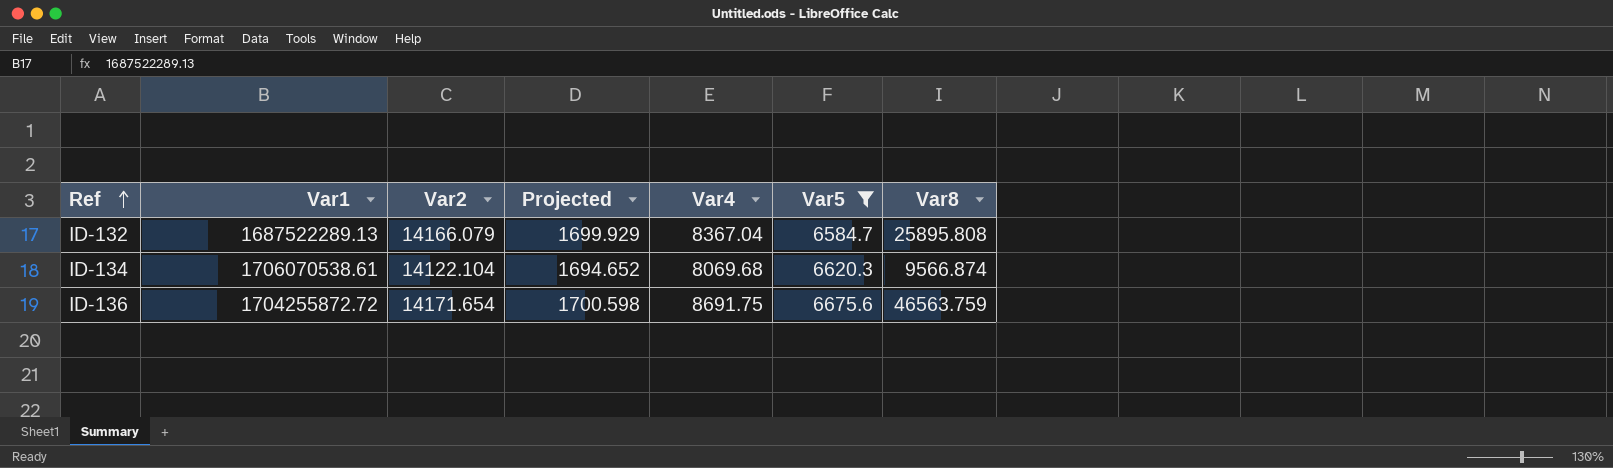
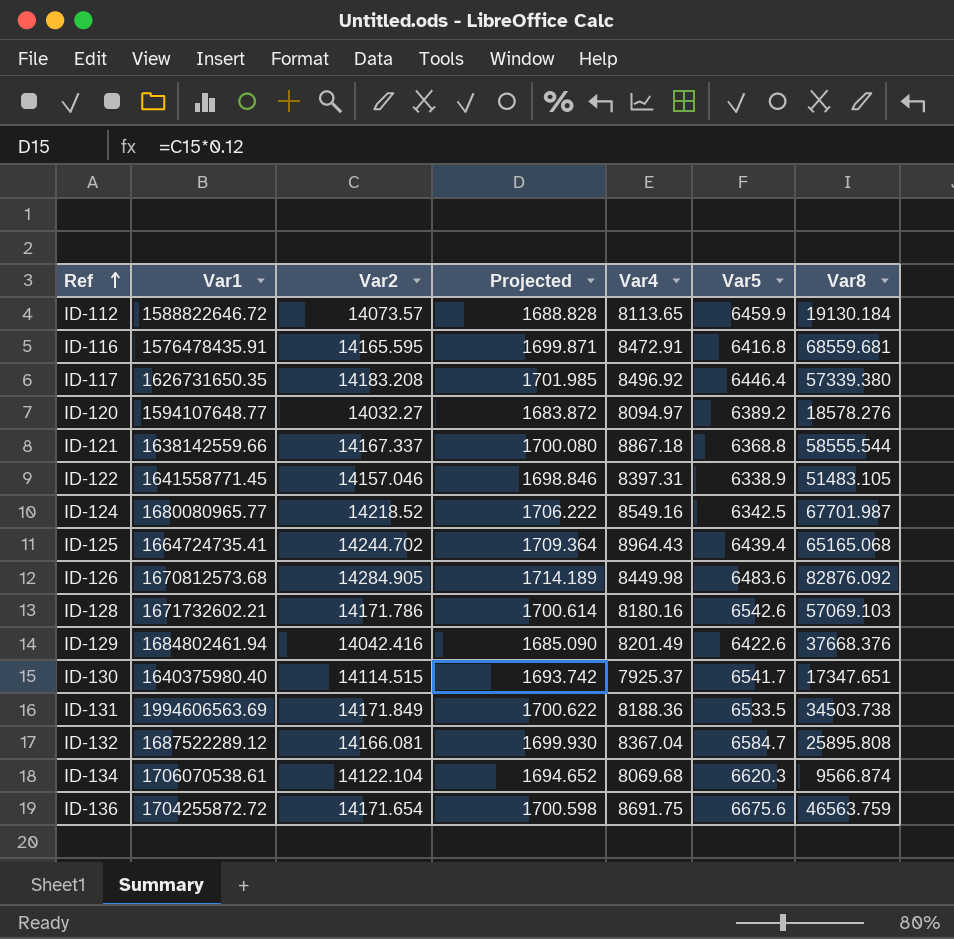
filter: Var5 >= 6584.7 -> none
ID-132 | Var1: 1687522289.13 -> 1687522289.12
ID-132 | Var2: 14166.079 -> 14166.081
ID-132 | Projected: 1699.929 -> 1699.930

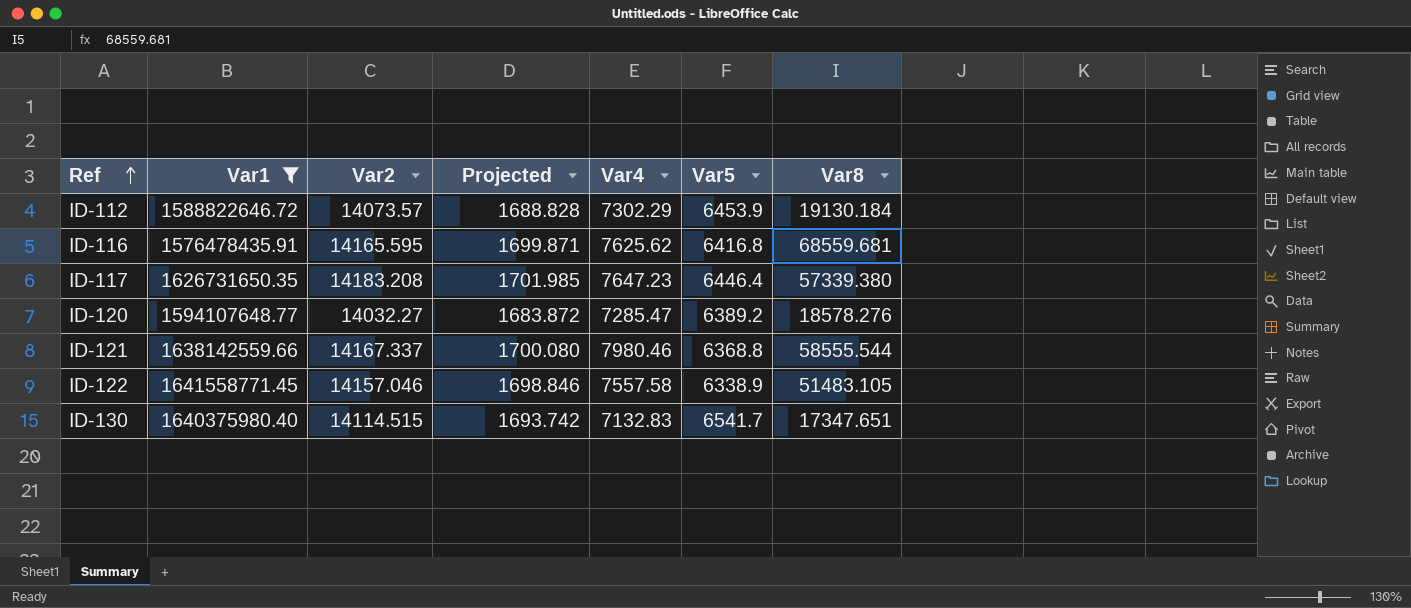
filter: none -> Var1 <= 1641558771.45
ID-112 | Var4: 8113.65 -> 7302.29
ID-112 | Var5: 6459.9 -> 6453.9
ID-116 | Var4: 8472.91 -> 7625.62
ID-117 | Var4: 8496.92 -> 7647.23
ID-120 | Var4: 8094.97 -> 7285.47
ID-121 | Var4: 8867.18 -> 7980.46
ID-122 | Var4: 8397.31 -> 7557.58
ID-130 | Var4: 7925.37 -> 7132.83

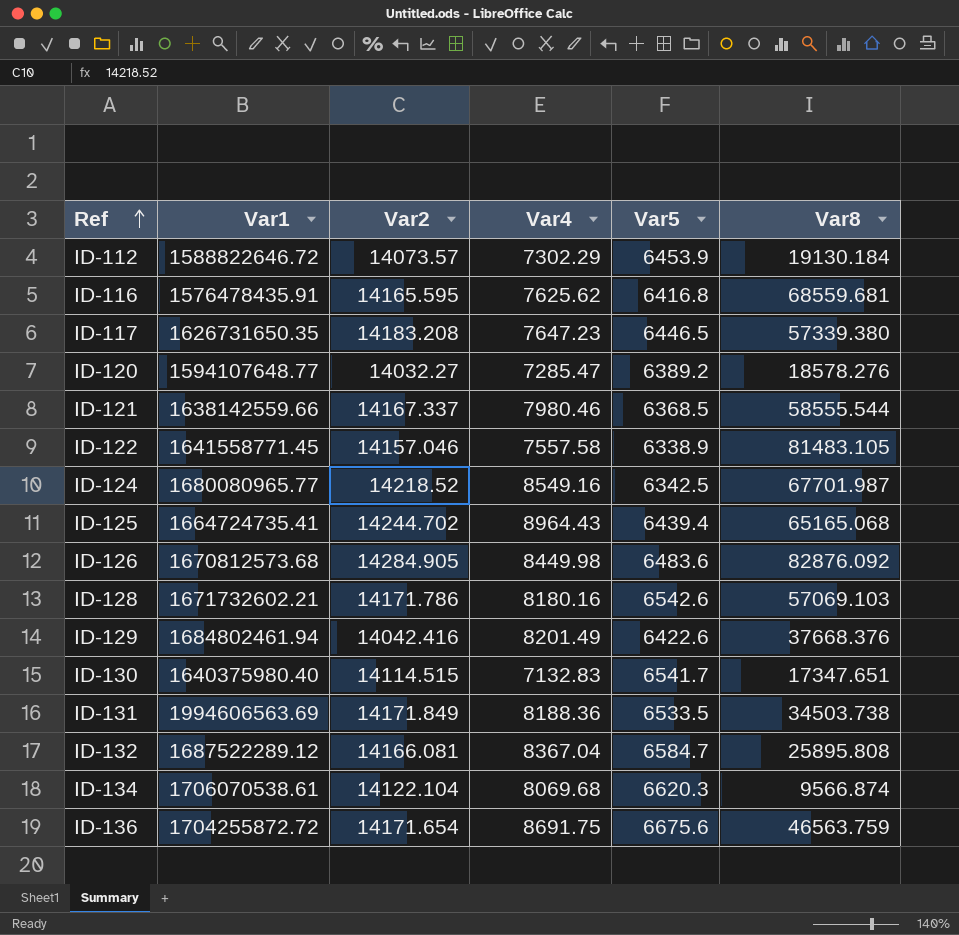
filter: Var1 <= 1641558771.45 -> none
column Projected | formula: [Var2] * 0.12 -> none
ID-117 | Var5: 6446.4 -> 6446.5
ID-121 | Var5: 6368.8 -> 6368.5
ID-122 | Var8: 51483.105 -> 81483.105

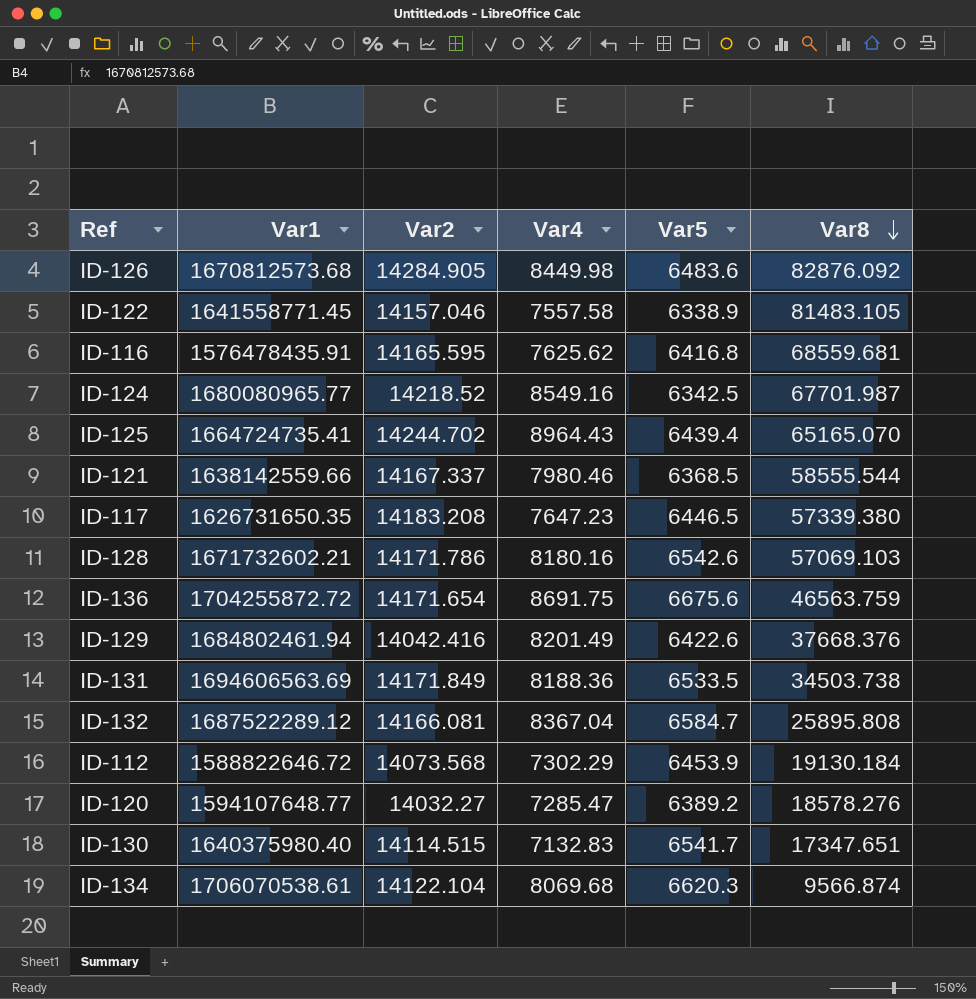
row order: Ref ascending -> Var8 descending
ID-125 | Var8: 65165.068 -> 65165.070
ID-131 | Var1: 1994606563.69 -> 1694606563.69
ID-112 | Var2: 14073.57 -> 14073.568

